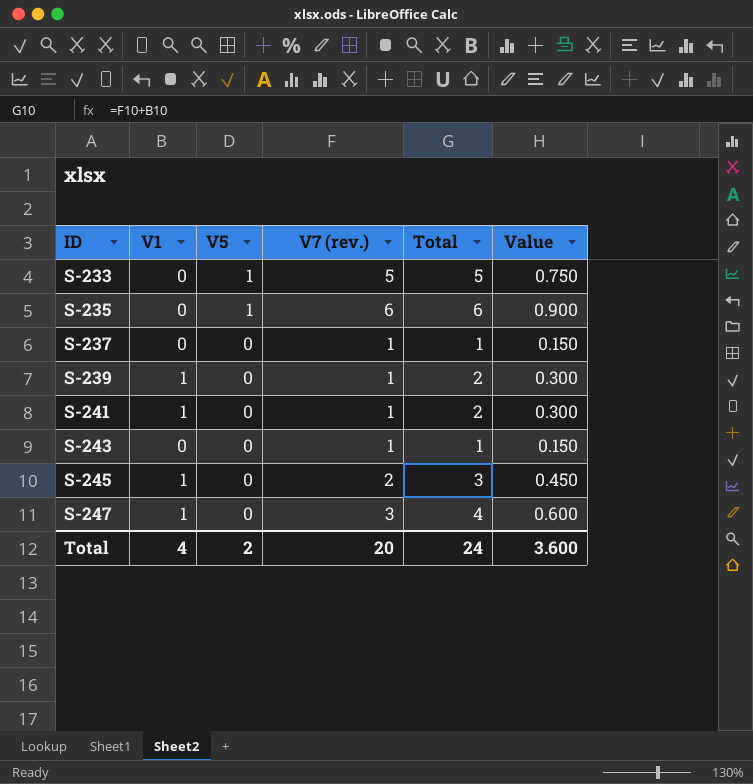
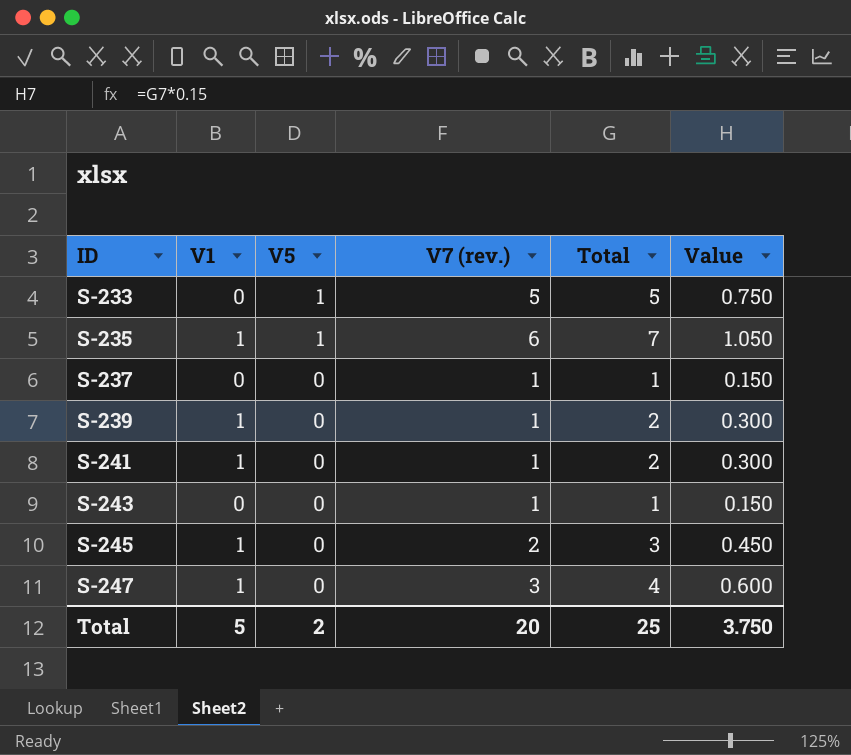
S-235 | V1: 0 -> 1
S-235 | Total: 6 -> 7
S-235 | Value: 0.900 -> 1.050
Total | V1: 4 -> 5
Total | Total: 24 -> 25
Total | Value: 3.600 -> 3.750

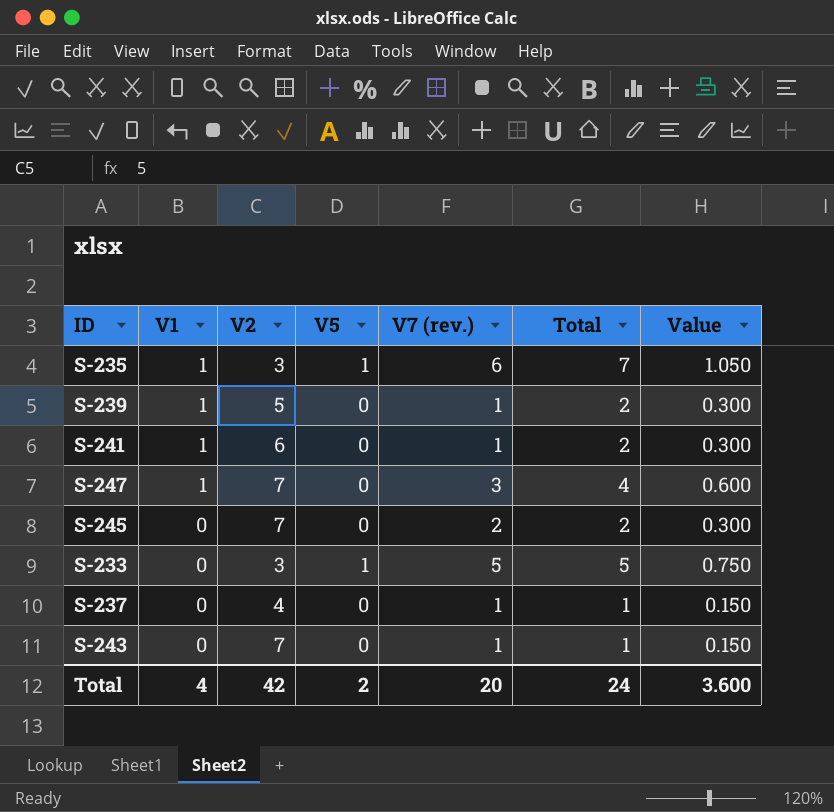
row order: ID ascending -> V1 descending
column V2 | position: none -> 3
S-245 | V1: 1 -> 0
S-245 | Total: 3 -> 2
S-245 | Value: 0.450 -> 0.300
Total | V1: 5 -> 4
Total | Total: 25 -> 24
Total | Value: 3.750 -> 3.600

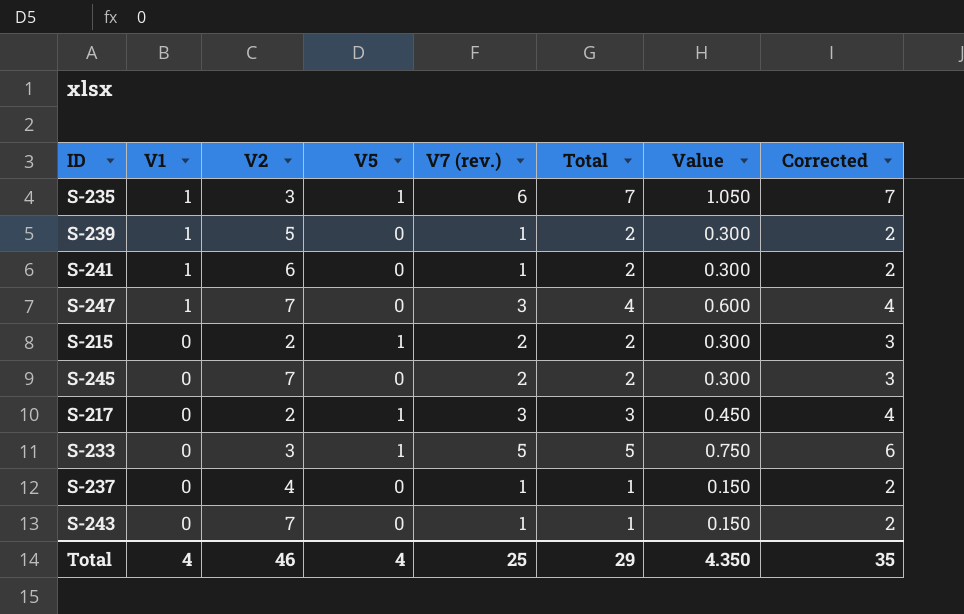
column Corrected | formula: none -> [V7 (rev.)] + 1
row S-215: none -> 0 | 2 | 1 | 2 | 2 | 0.300 | 3
row S-217: none -> 0 | 2 | 1 | 3 | 3 | 0.450 | 4
Total | V2: 42 -> 46
Total | V5: 2 -> 4
Total | V7 (rev.): 20 -> 25
Total | Total: 24 -> 29
Total | Value: 3.600 -> 4.350

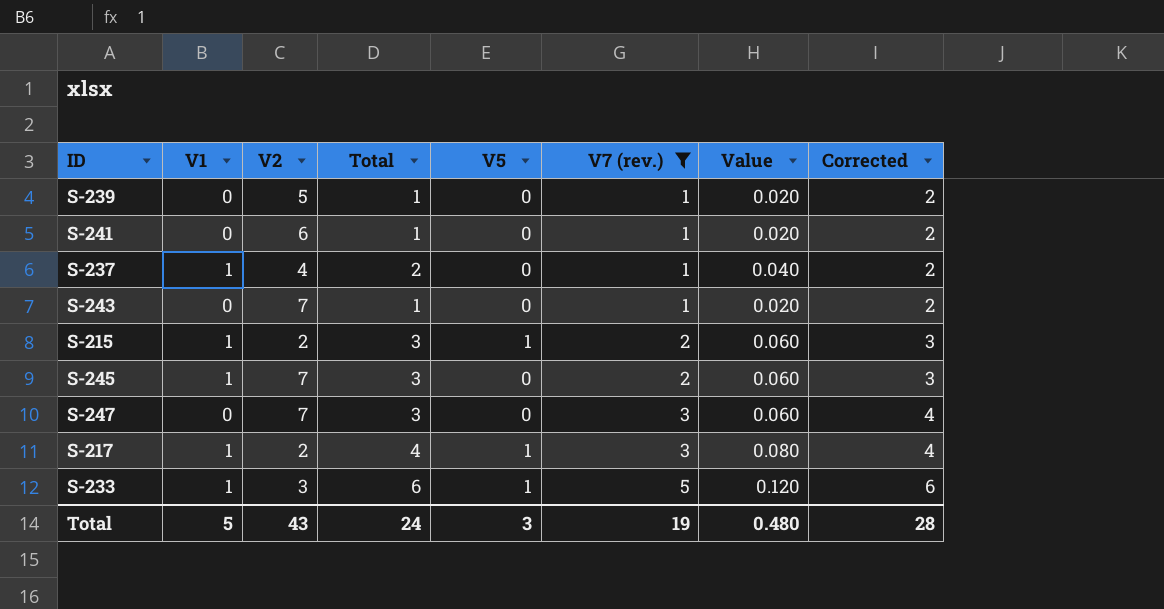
filter: none -> V7 (rev.) != 6
row order: V1 descending -> V7 (rev.) ascending
column Total | position: 6 -> 4
column Value | formula: [Total] * 0.15 -> [Total] * 0.02
S-239 | V1: 1 -> 0
S-239 | Total: 2 -> 1
S-241 | V1: 1 -> 0
S-241 | Total: 2 -> 1
S-237 | V1: 0 -> 1
S-237 | Total: 1 -> 2
S-215 | V1: 0 -> 1
S-215 | Total: 2 -> 3
S-245 | V1: 0 -> 1
S-245 | Total: 2 -> 3
S-247 | V1: 1 -> 0
S-247 | Total: 4 -> 3
S-217 | V1: 0 -> 1
S-217 | Total: 3 -> 4
S-233 | V1: 0 -> 1
S-233 | Total: 5 -> 6
Total | V1: 4 -> 5
Total | V2: 46 -> 43
Total | Total: 29 -> 24
Total | V5: 4 -> 3
Total | V7 (rev.): 25 -> 19
Total | Value: 4.350 -> 0.480
Total | Corrected: 35 -> 28

